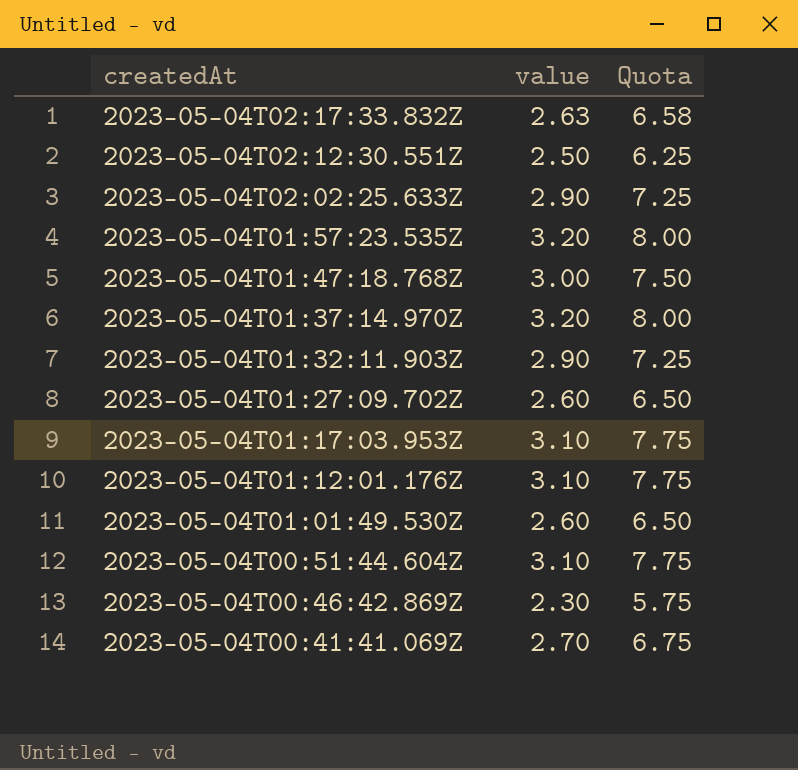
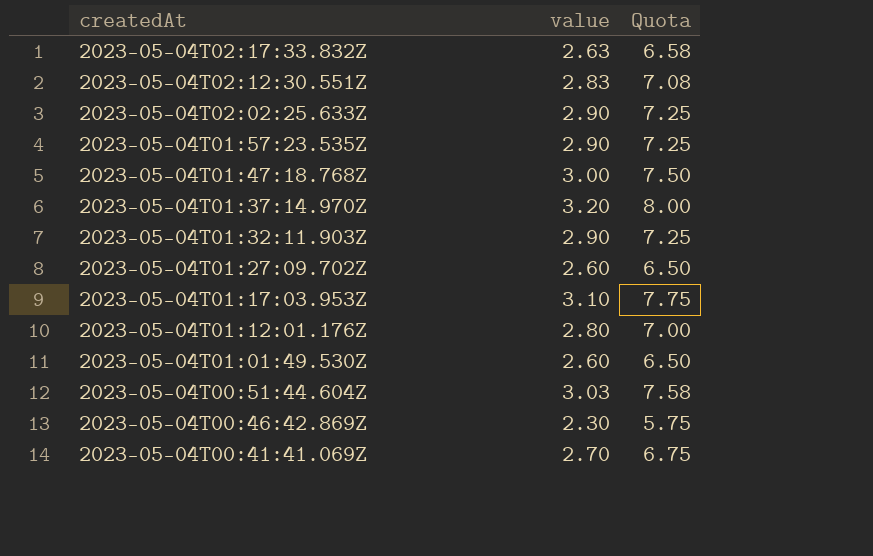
2023-05-04T02:12:30.551Z | value: 2.50 -> 2.83
2023-05-04T02:12:30.551Z | Quota: 6.25 -> 7.08
2023-05-04T01:57:23.535Z | value: 3.20 -> 2.90
2023-05-04T01:57:23.535Z | Quota: 8.00 -> 7.25
2023-05-04T01:12:01.176Z | value: 3.10 -> 2.80
2023-05-04T01:12:01.176Z | Quota: 7.75 -> 7.00
2023-05-04T00:51:44.604Z | value: 3.10 -> 3.03
2023-05-04T00:51:44.604Z | Quota: 7.75 -> 7.58

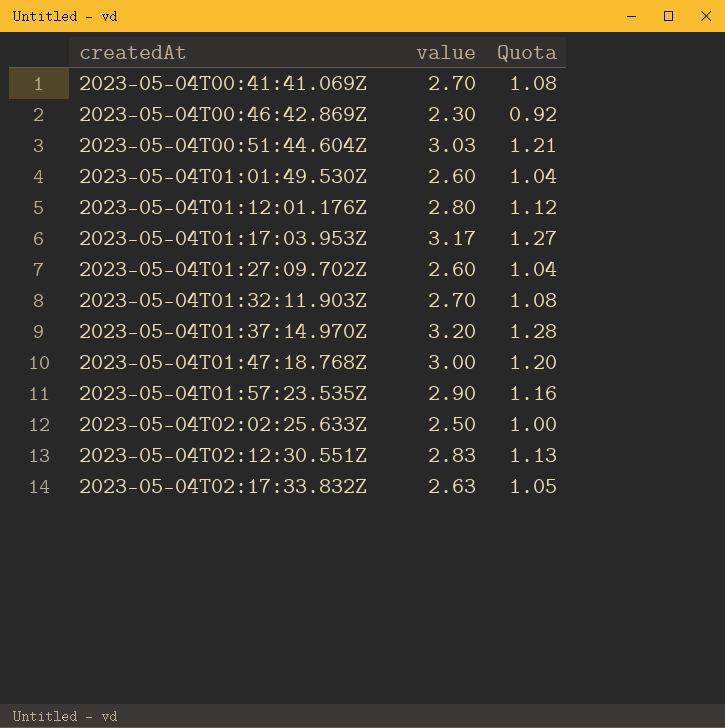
row order: createdAt descending -> createdAt ascending
column Quota | formula: [value] * 2.5 -> [value] * 0.4
2023-05-04T01:17:03.953Z | value: 3.10 -> 3.17
2023-05-04T01:32:11.903Z | value: 2.90 -> 2.70
2023-05-04T02:02:25.633Z | value: 2.90 -> 2.50

